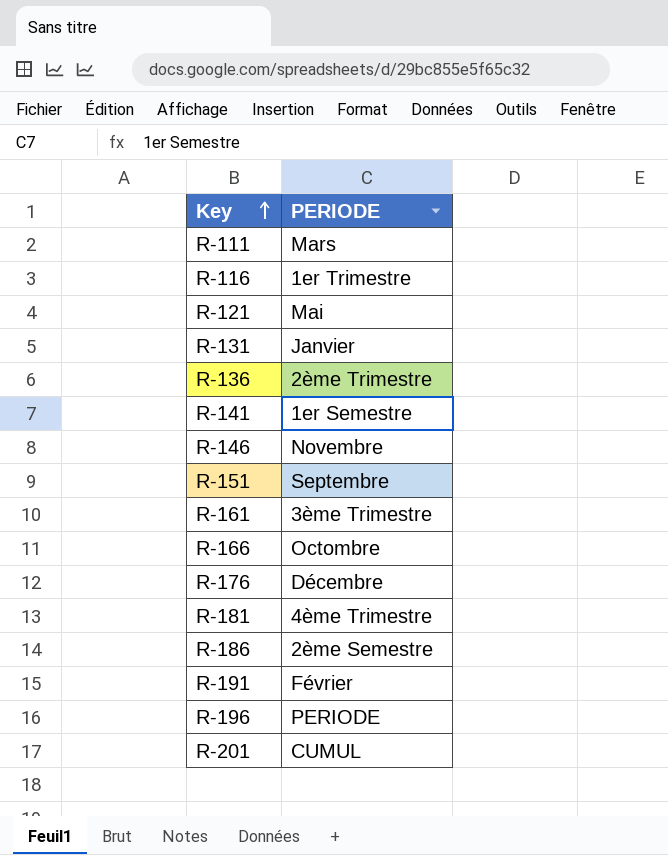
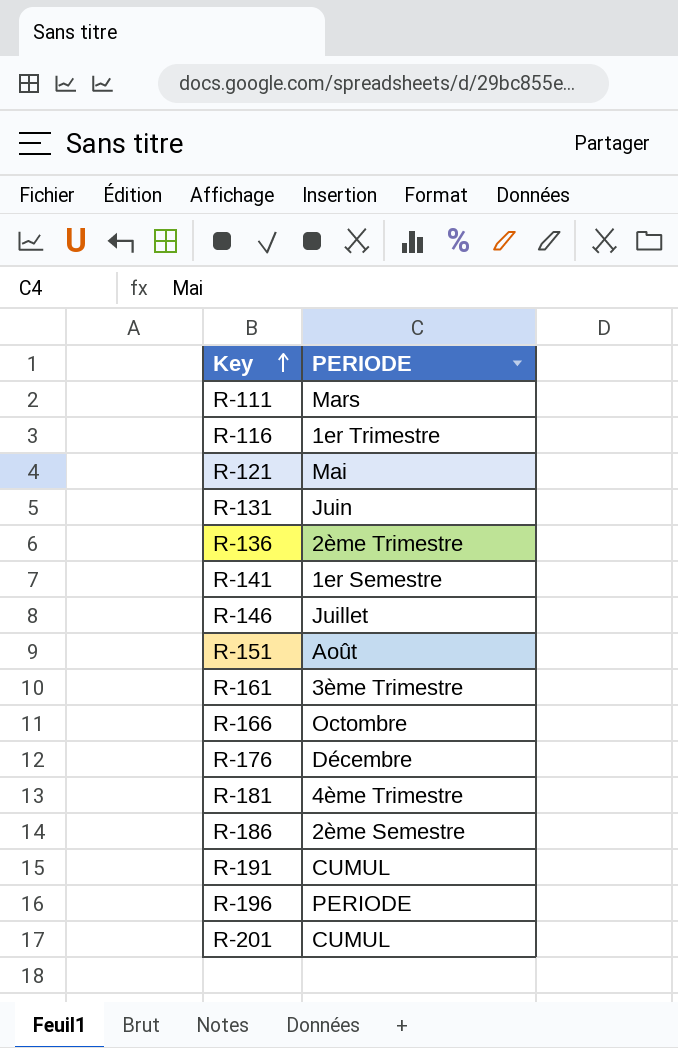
R-131 | PERIODE: Janvier -> Juin
R-146 | PERIODE: Novembre -> Juillet
R-151 | PERIODE: Septembre -> Août
R-191 | PERIODE: Février -> CUMUL

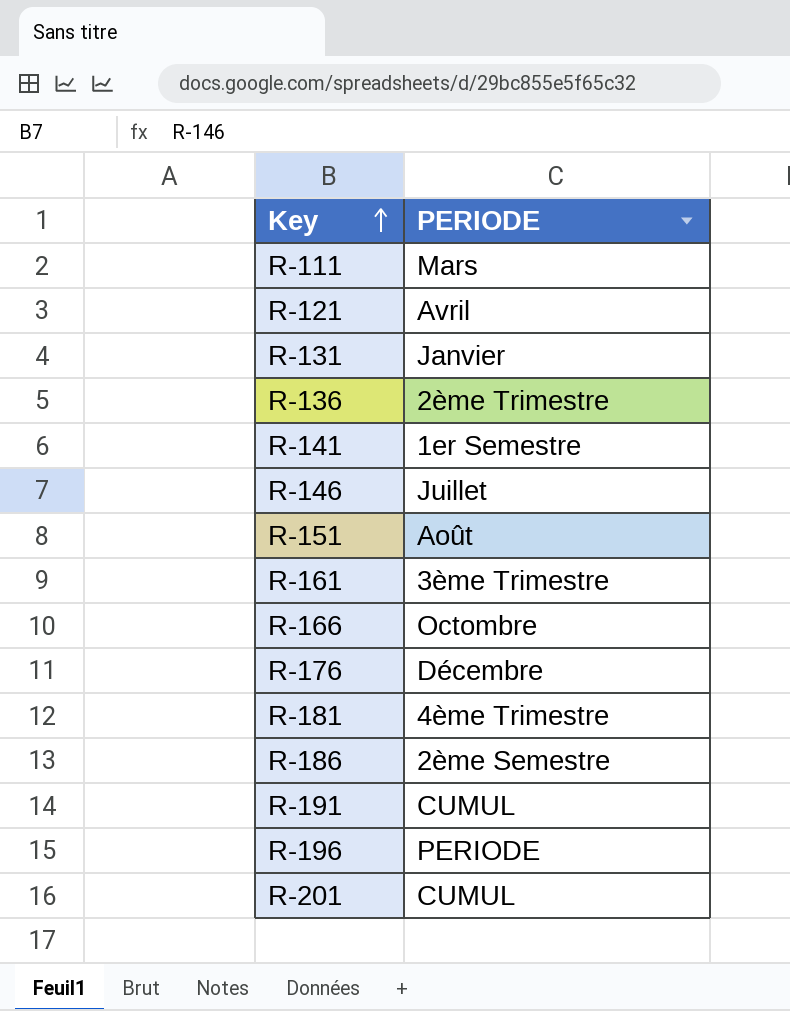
row R-116: 1er Trimestre -> none
R-121 | PERIODE: Mai -> Avril
R-131 | PERIODE: Juin -> Janvier

